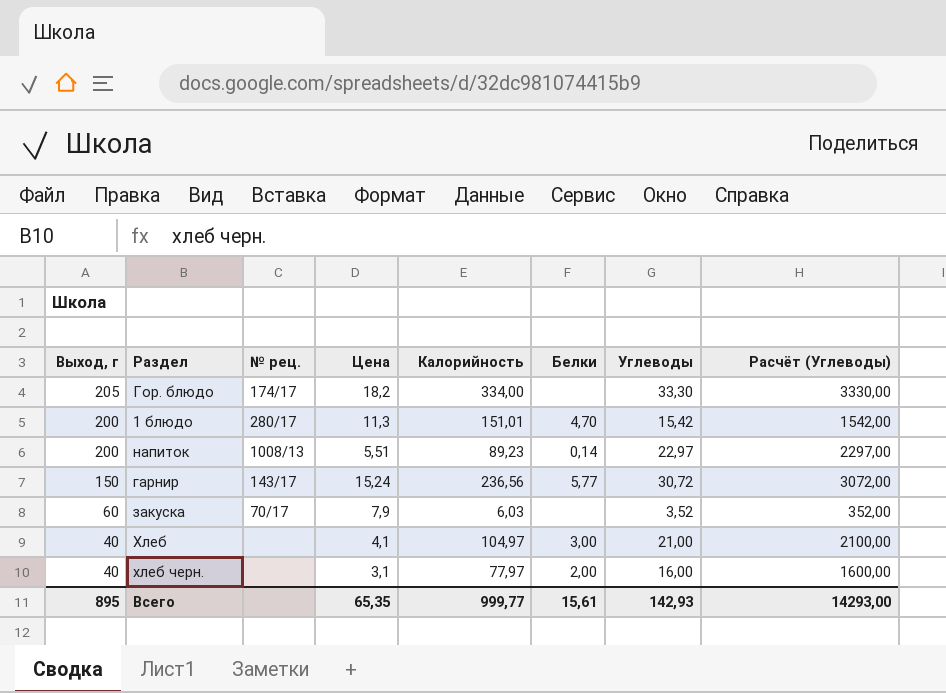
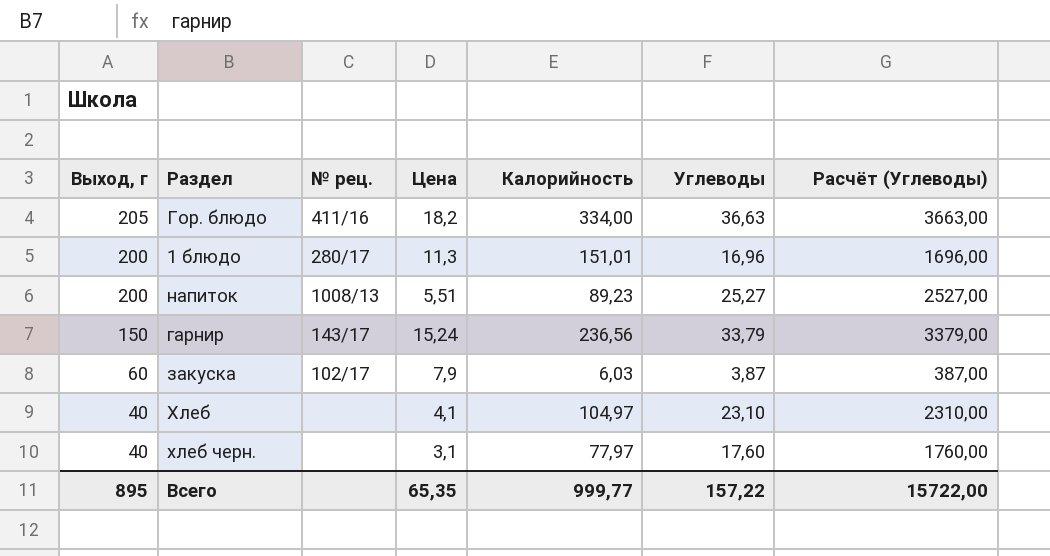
column Белки | position: 6 -> none
Гор. блюдо | № рец.: 174/17 -> 411/16
Гор. блюдо | Углеводы: 33,30 -> 36,63
Гор. блюдо | Расчёт (Углеводы): 3330,00 -> 3663,00
1 блюдо | Углеводы: 15,42 -> 16,96
1 блюдо | Расчёт (Углеводы): 1542,00 -> 1696,00
напиток | Углеводы: 22,97 -> 25,27
напиток | Расчёт (Углеводы): 2297,00 -> 2527,00
гарнир | Углеводы: 30,72 -> 33,79
гарнир | Расчёт (Углеводы): 3072,00 -> 3379,00
закуска | № рец.: 70/17 -> 102/17
закуска | Углеводы: 3,52 -> 3,87
закуска | Расчёт (Углеводы): 352,00 -> 387,00
Хлеб | Углеводы: 21,00 -> 23,10
Хлеб | Расчёт (Углеводы): 2100,00 -> 2310,00
хлеб черн. | Углеводы: 16,00 -> 17,60
хлеб черн. | Расчёт (Углеводы): 1600,00 -> 1760,00
Всего | Углеводы: 142,93 -> 157,22
Всего | Расчёт (Углеводы): 14293,00 -> 15722,00

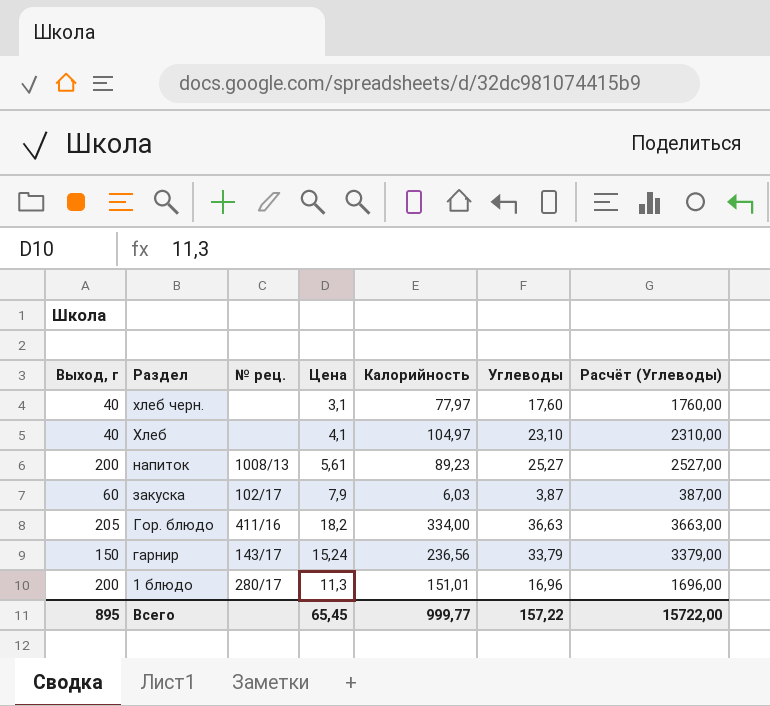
row order: Выход, г descending -> Раздел descending
напиток | Цена: 5,51 -> 5,61
Всего | Цена: 65,35 -> 65,45

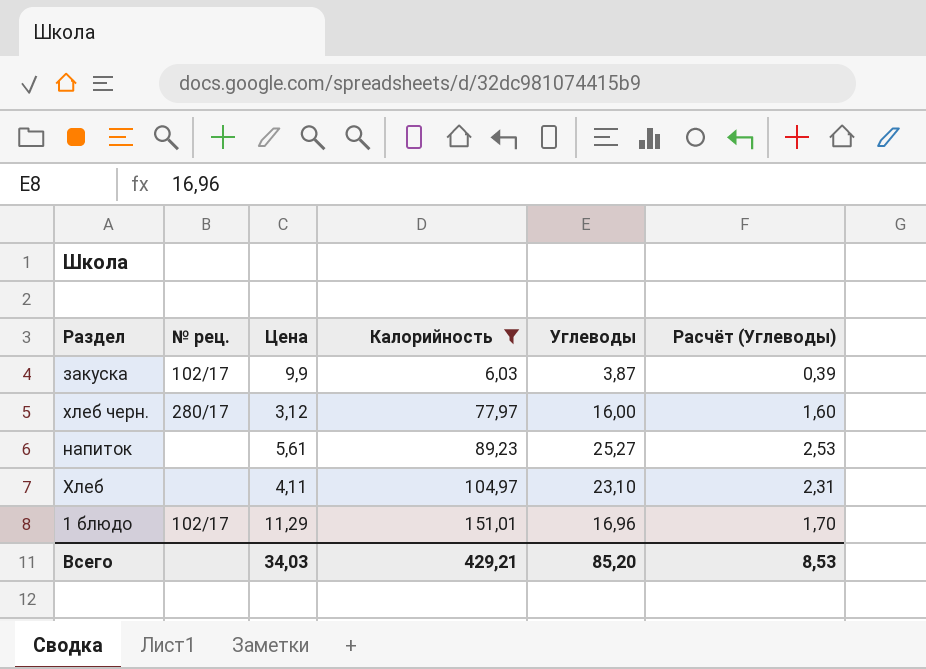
filter: none -> Калорийность <= 151,01
row order: Раздел descending -> Калорийность ascending
column Выход, г | position: 1 -> none
column Расчёт (Углеводы) | formula: [Углеводы] * 100 -> [Углеводы] * 0,1
закуска | Цена: 7,9 -> 9,9
хлеб черн. | № рец.: none -> 280/17
хлеб черн. | Цена: 3,1 -> 3,12
хлеб черн. | Углеводы: 17,60 -> 16,00
напиток | № рец.: 1008/13 -> none
Хлеб | Цена: 4,1 -> 4,11
1 блюдо | № рец.: 280/17 -> 102/17
1 блюдо | Цена: 11,3 -> 11,29
Всего | Цена: 65,45 -> 34,03
Всего | Калорийность: 999,77 -> 429,21
Всего | Углеводы: 157,22 -> 85,20
Всего | Расчёт (Углеводы): 15722,00 -> 8,53

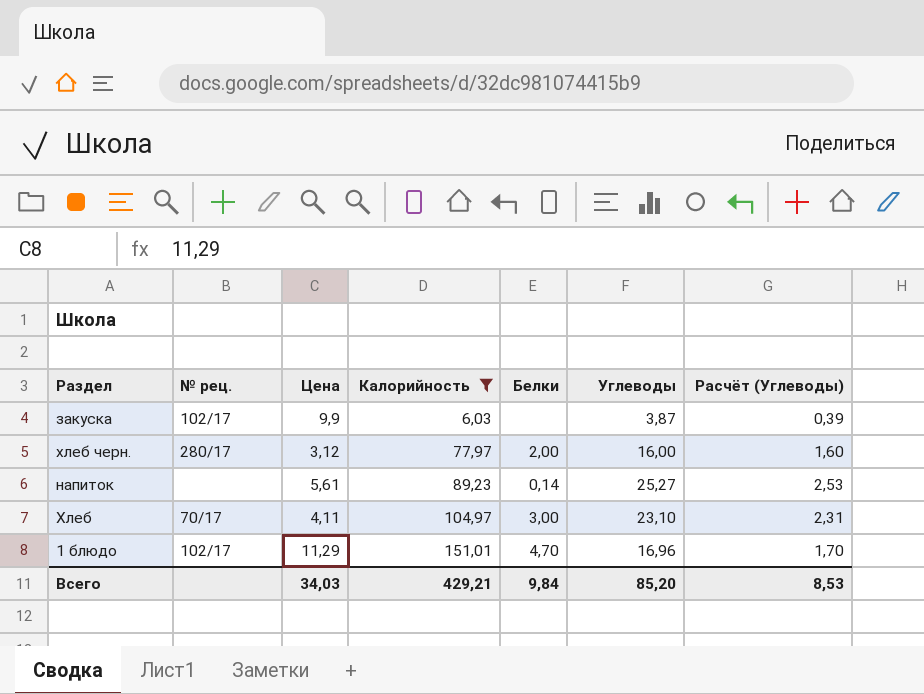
column Белки | position: none -> 5
Хлеб | № рец.: none -> 70/17

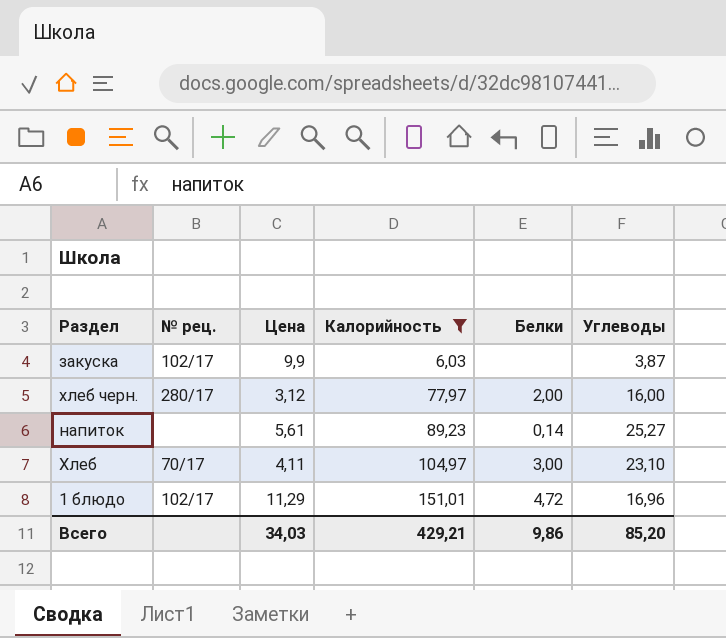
column Расчёт (Углеводы) | formula: [Углеводы] * 0,1 -> none
1 блюдо | Белки: 4,70 -> 4,72
Всего | Белки: 9,84 -> 9,86

